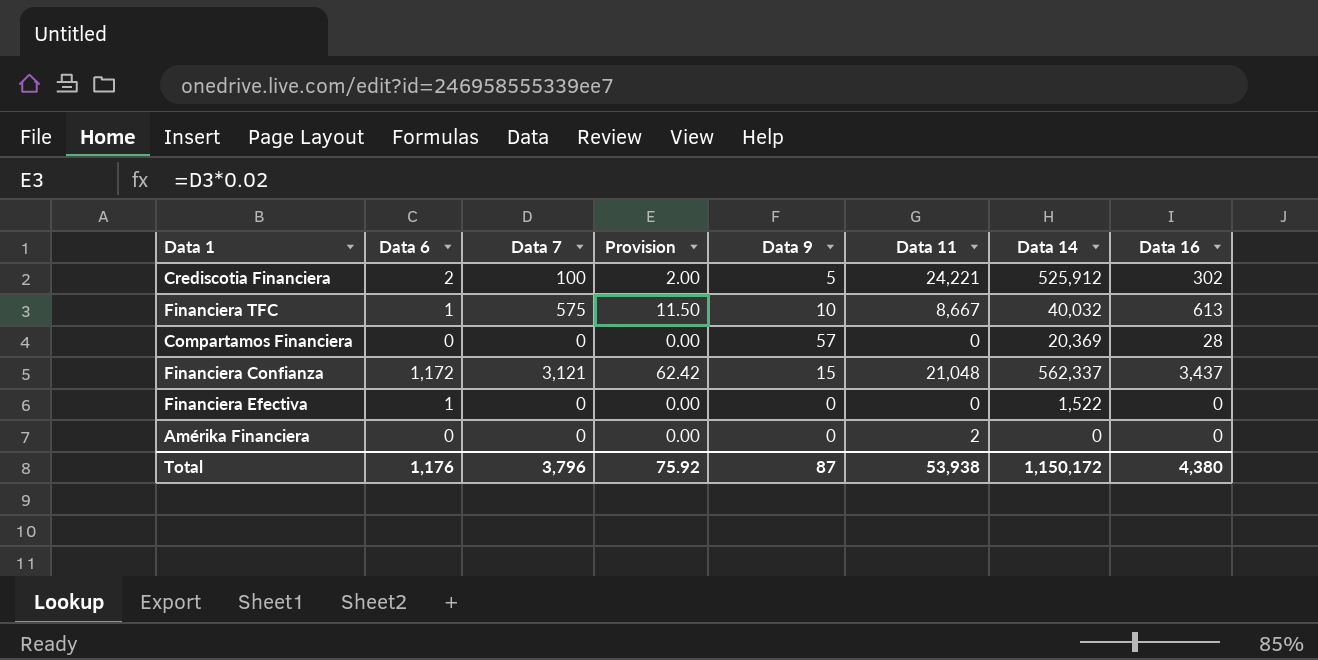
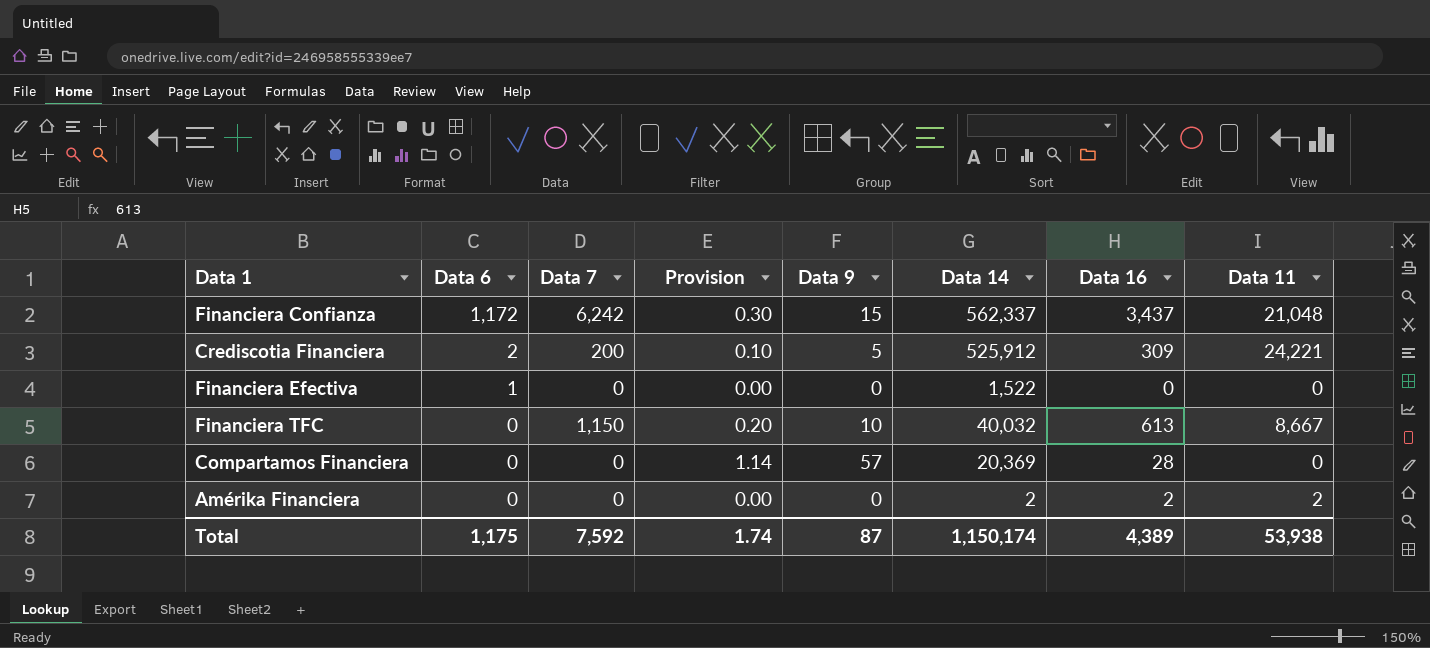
row order: none -> Data 6 descending
column Provision | formula: [Data 7] * 0.02 -> [Data 9] * 0.02
column Data 11 | position: 6 -> 8
Financiera Confianza | Data 7: 3,121 -> 6,242
Crediscotia Financiera | Data 7: 100 -> 200
Crediscotia Financiera | Data 16: 302 -> 309
Financiera TFC | Data 6: 1 -> 0
Financiera TFC | Data 7: 575 -> 1,150
Amérika Financiera | Data 14: 0 -> 2
Amérika Financiera | Data 16: 0 -> 2
Total | Data 6: 1,176 -> 1,175
Total | Data 7: 3,796 -> 7,592
Total | Provision: 75.92 -> 1.74
Total | Data 14: 1,150,172 -> 1,150,174
Total | Data 16: 4,380 -> 4,389

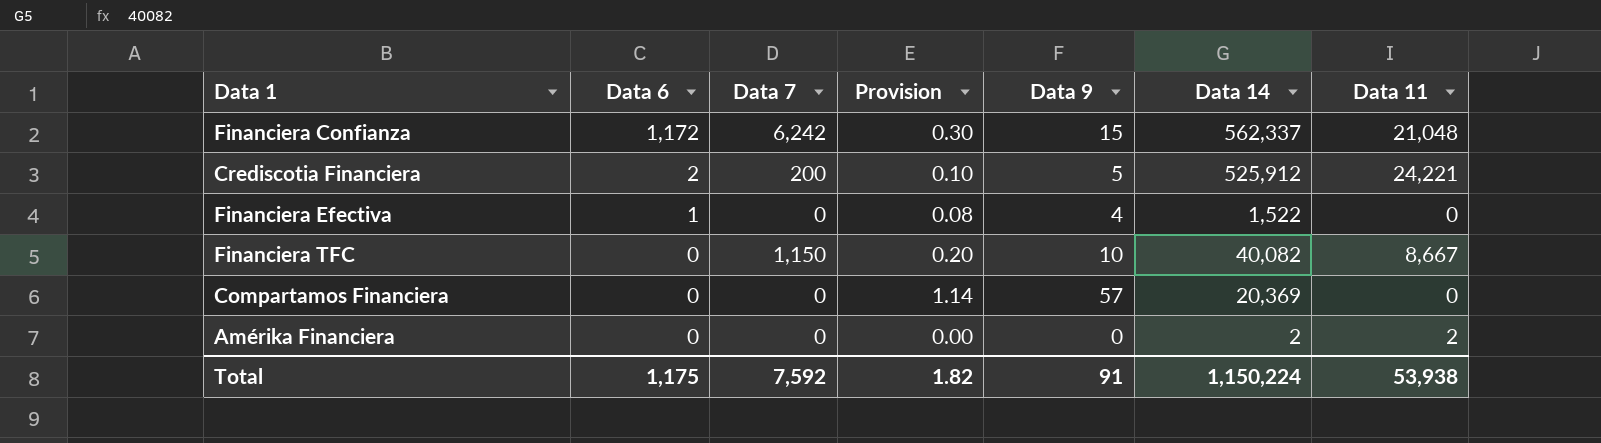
column Data 16 | position: 7 -> none
Financiera Efectiva | Provision: 0.00 -> 0.08
Financiera Efectiva | Data 9: 0 -> 4
Financiera TFC | Data 14: 40,032 -> 40,082
Total | Provision: 1.74 -> 1.82
Total | Data 9: 87 -> 91
Total | Data 14: 1,150,174 -> 1,150,224

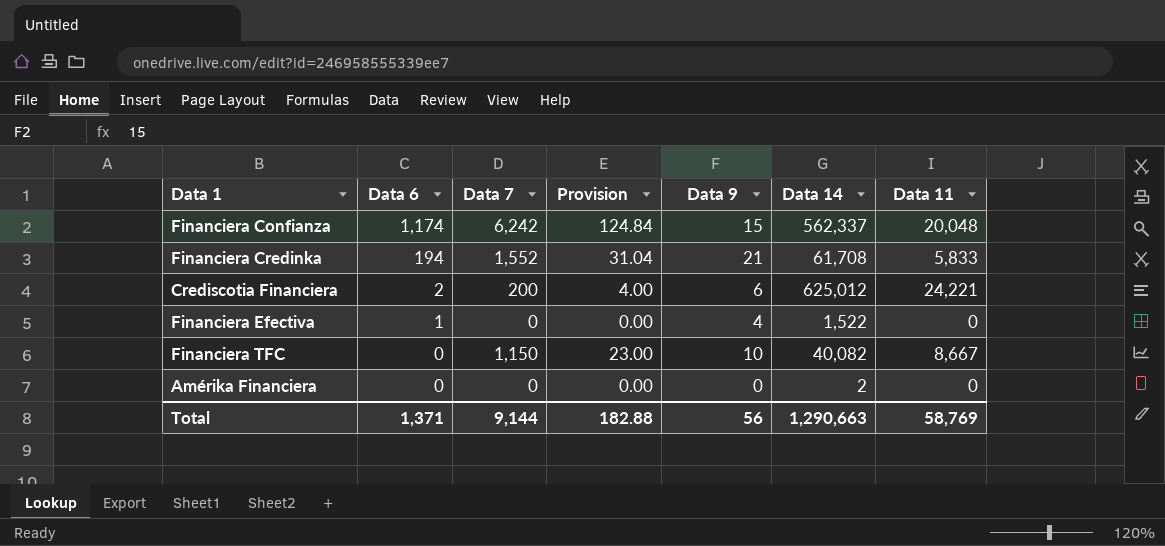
column Provision | formula: [Data 9] * 0.02 -> [Data 7] * 0.02
row Compartamos Financiera: 0 | 0 | 1.14 | 57 | 20,369 | 0 -> none
Financiera Confianza | Data 6: 1,172 -> 1,174
Financiera Confianza | Data 11: 21,048 -> 20,048
row Financiera Credinka: none -> 194 | 1,552 | 31.04 | 21 | 61,708 | 5,833
Crediscotia Financiera | Data 9: 5 -> 6
Crediscotia Financiera | Data 14: 525,912 -> 625,012
Amérika Financiera | Data 11: 2 -> 0
Total | Data 6: 1,175 -> 1,371
Total | Data 7: 7,592 -> 9,144
Total | Provision: 1.82 -> 182.88
Total | Data 9: 91 -> 56
Total | Data 14: 1,150,224 -> 1,290,663
Total | Data 11: 53,938 -> 58,769

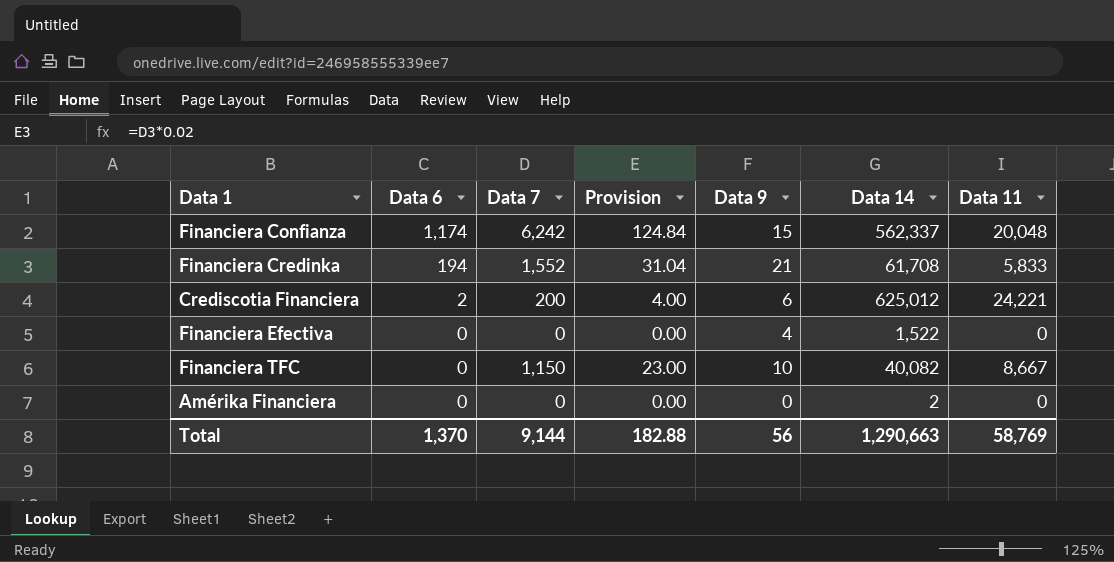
Financiera Efectiva | Data 6: 1 -> 0
Total | Data 6: 1,371 -> 1,370

